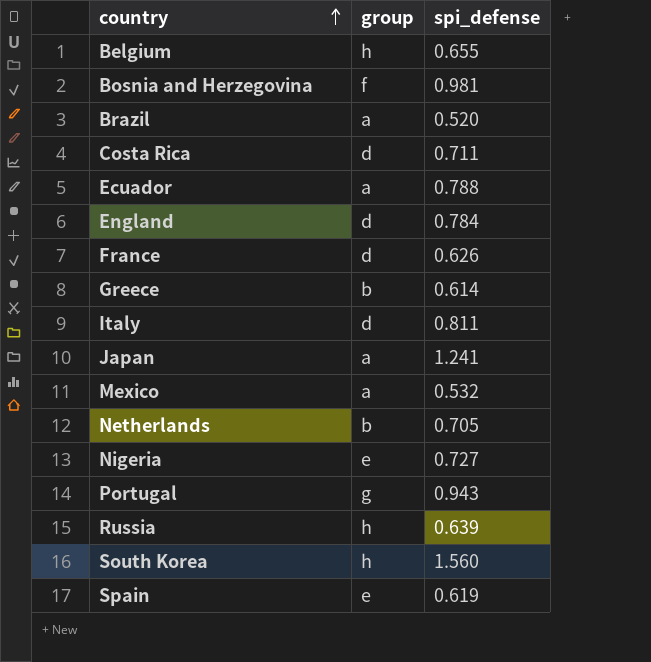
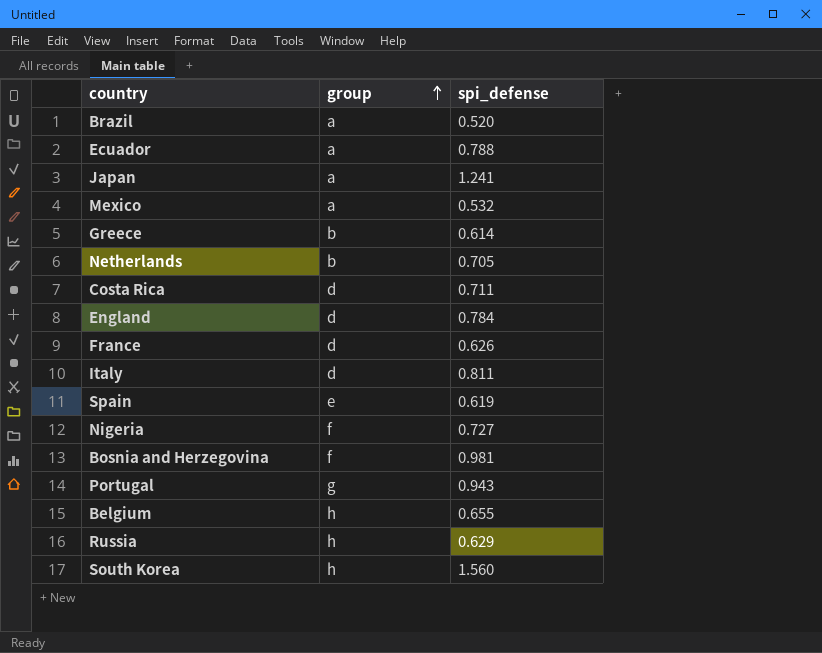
row order: country ascending -> group ascending
Nigeria | group: e -> f
Russia | spi_defense: 0.639 -> 0.629

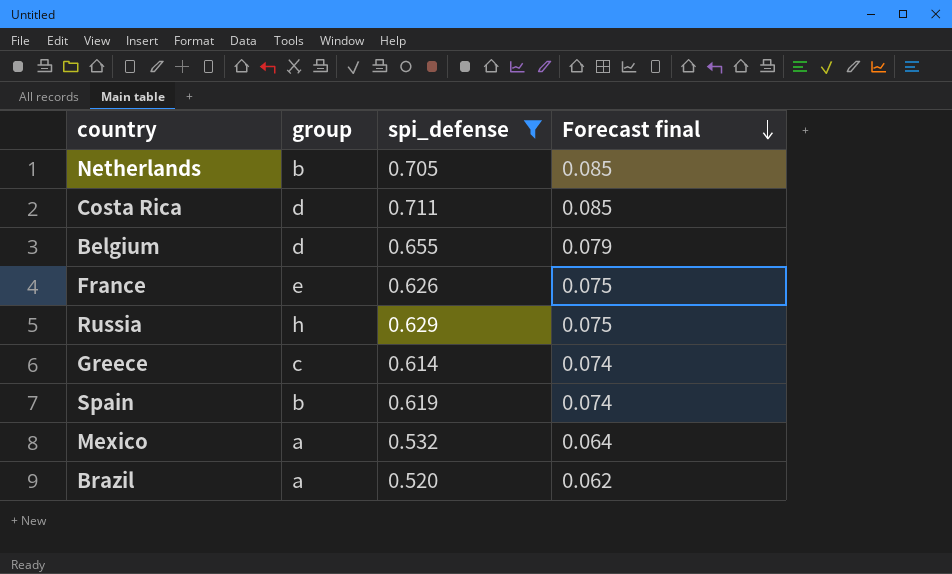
filter: none -> spi_defense <= 0.711
row order: group ascending -> Forecast final descending
column Forecast final | formula: none -> [spi_defense] * 0.12
Belgium | group: h -> d
France | group: d -> e
Greece | group: b -> c
Spain | group: e -> b

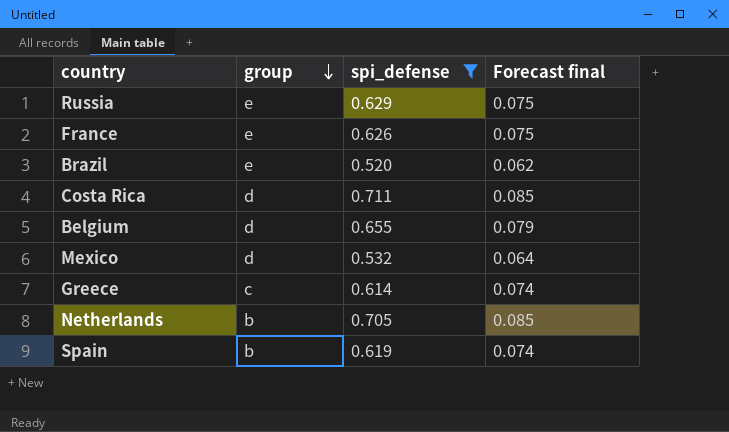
row order: Forecast final descending -> group descending
Russia | group: h -> e
Brazil | group: a -> e
Mexico | group: a -> d

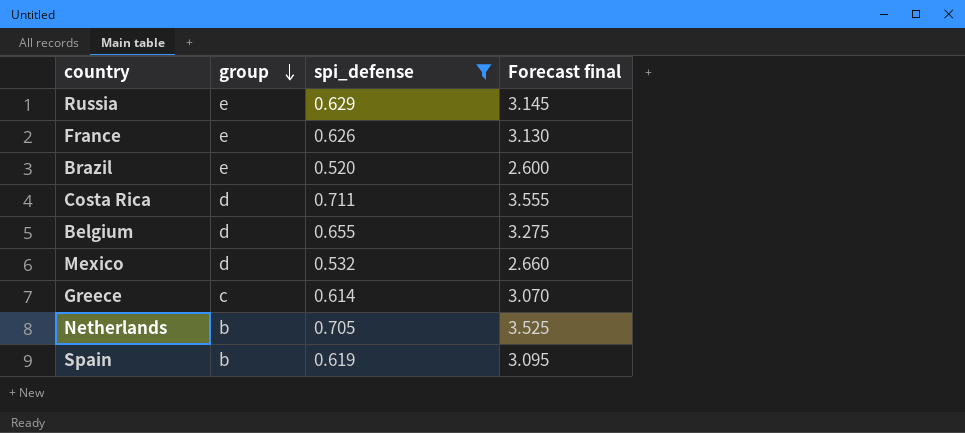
column Forecast final | formula: [spi_defense] * 0.12 -> [spi_defense] * 5

